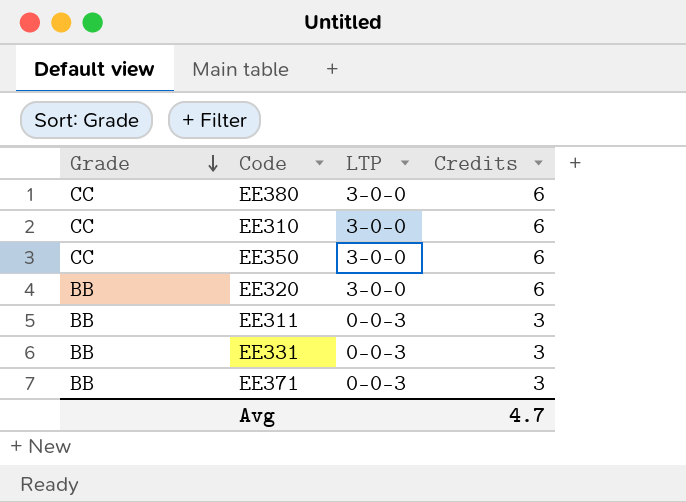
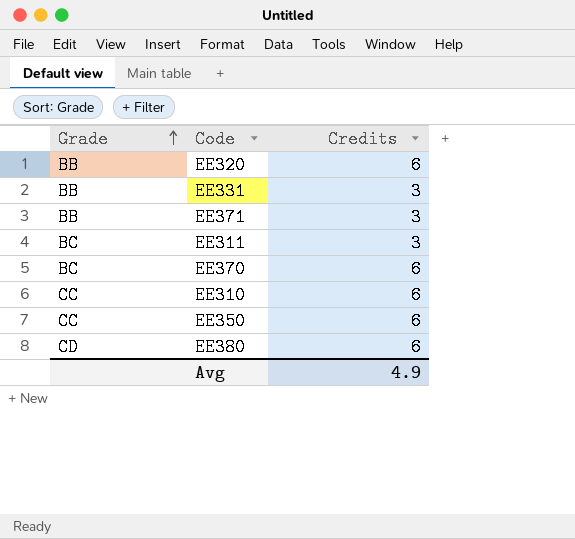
row order: Grade descending -> Grade ascending
column LTP | position: 3 -> none
EE311 | Grade: BB -> BC
row EE370: none -> BC | 6
EE380 | Grade: CC -> CD
Avg | Credits: 4.7 -> 4.9

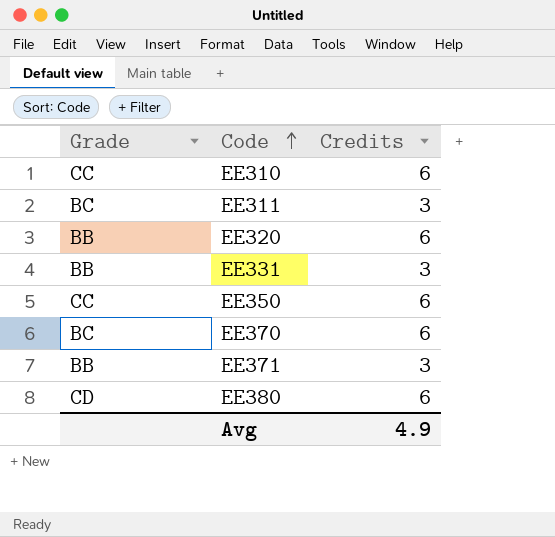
row order: Grade ascending -> Code ascending

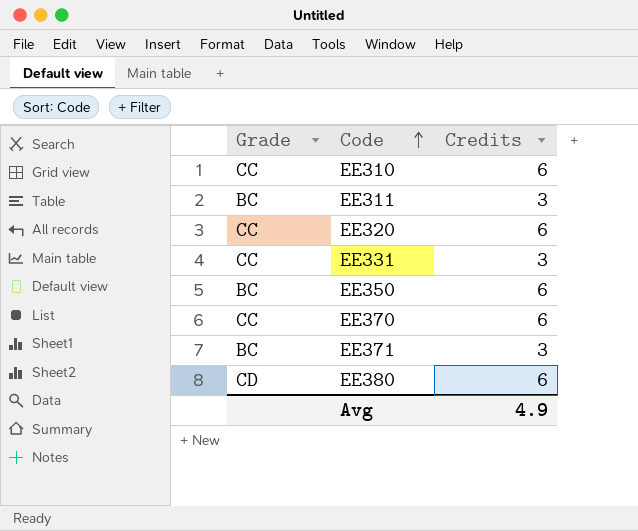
EE320 | Grade: BB -> CC
EE331 | Grade: BB -> CC
EE350 | Grade: CC -> BC
EE370 | Grade: BC -> CC
EE371 | Grade: BB -> BC

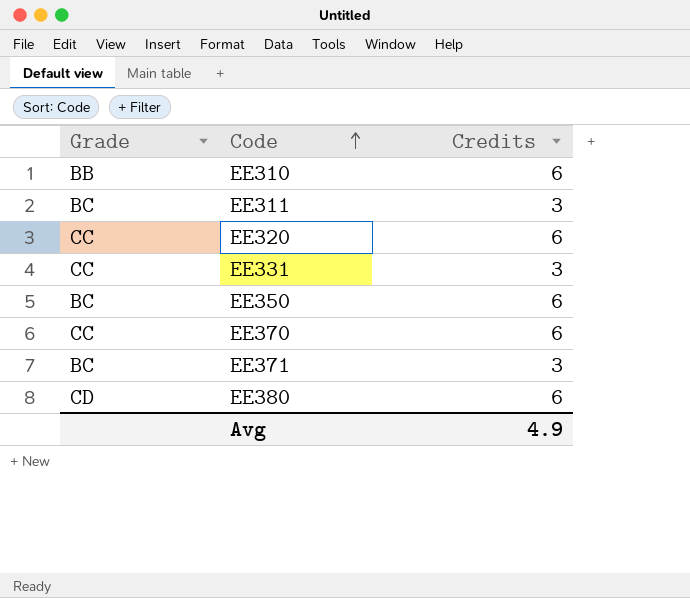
EE310 | Grade: CC -> BB

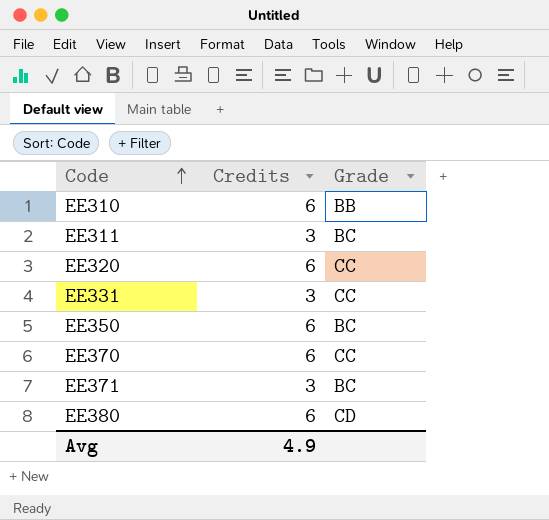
column Grade | position: 1 -> 3

